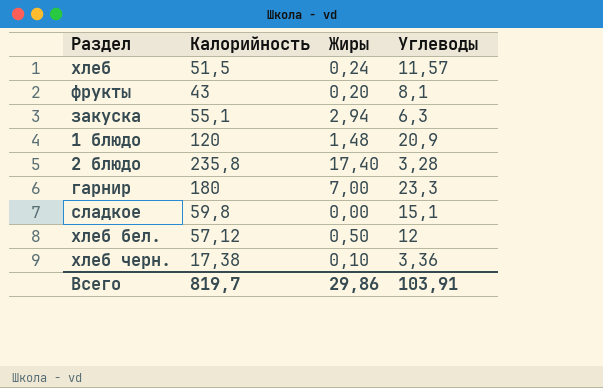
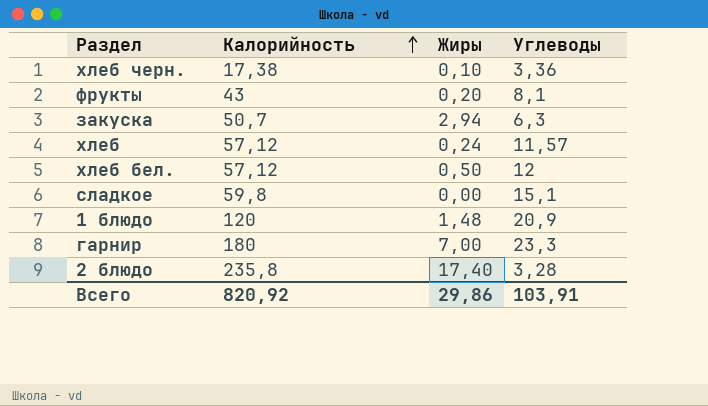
row order: none -> Калорийность ascending
закуска | Калорийность: 55,1 -> 50,7
хлеб | Калорийность: 51,5 -> 57,12
Всего | Калорийность: 819,7 -> 820,92

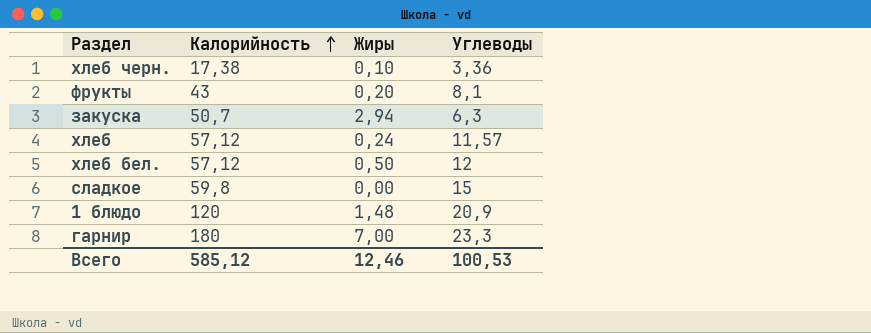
row 2 блюдо: 235,8 | 17,40 | 3,28 -> none
сладкое | Углеводы: 15,1 -> 15
Всего | Калорийность: 820,92 -> 585,12
Всего | Жиры: 29,86 -> 12,46
Всего | Углеводы: 103,91 -> 100,53

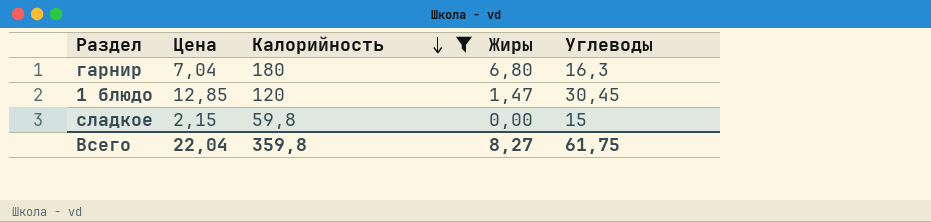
filter: none -> Калорийность >= 59,8
row order: Калорийность ascending -> Калорийность descending
column Цена | position: none -> 2
гарнир | Жиры: 7,00 -> 6,80
гарнир | Углеводы: 23,3 -> 16,3
1 блюдо | Жиры: 1,48 -> 1,47
1 блюдо | Углеводы: 20,9 -> 30,45
Всего | Калорийность: 585,12 -> 359,8
Всего | Жиры: 12,46 -> 8,27
Всего | Углеводы: 100,53 -> 61,75

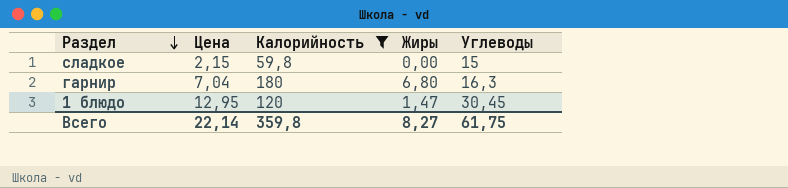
row order: Калорийность descending -> Раздел descending
1 блюдо | Цена: 12,85 -> 12,95
Всего | Цена: 22,04 -> 22,14

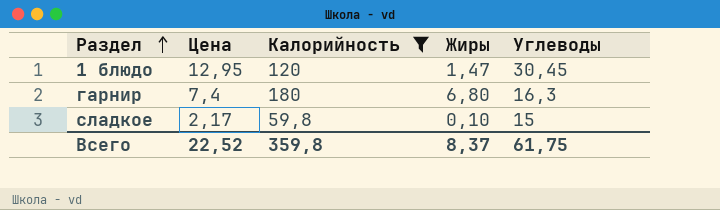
row order: Раздел descending -> Раздел ascending
гарнир | Цена: 7,04 -> 7,4
сладкое | Цена: 2,15 -> 2,17
сладкое | Жиры: 0,00 -> 0,10
Всего | Цена: 22,14 -> 22,52
Всего | Жиры: 8,27 -> 8,37

